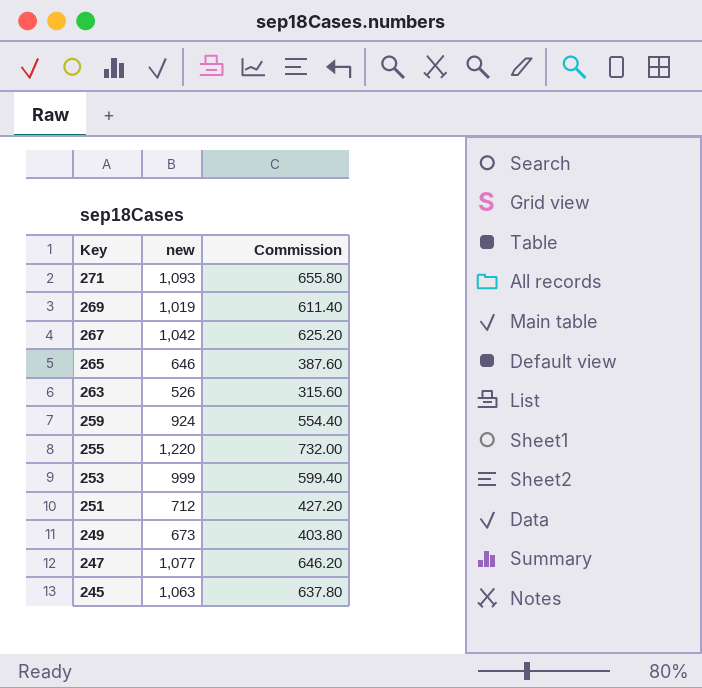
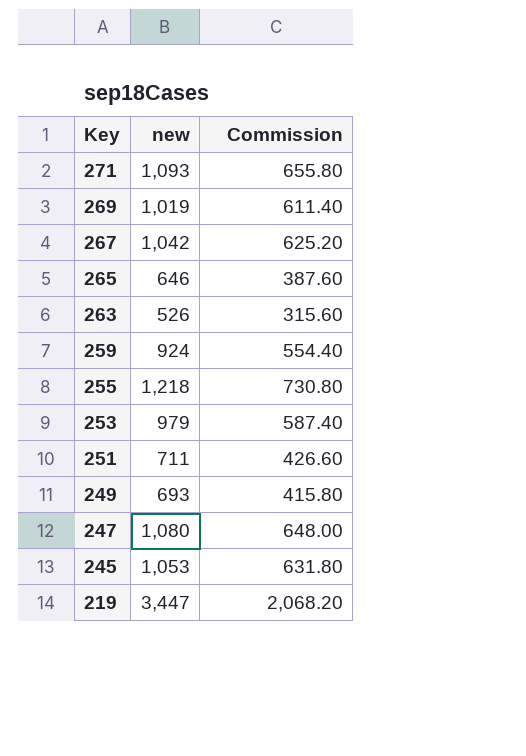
255 | new: 1,220 -> 1,218
255 | Commission: 732.00 -> 730.80
253 | new: 999 -> 979
253 | Commission: 599.40 -> 587.40
251 | new: 712 -> 711
251 | Commission: 427.20 -> 426.60
249 | new: 673 -> 693
249 | Commission: 403.80 -> 415.80
247 | new: 1,077 -> 1,080
247 | Commission: 646.20 -> 648.00
245 | new: 1,063 -> 1,053
245 | Commission: 637.80 -> 631.80
row 219: none -> 3,447 | 2,068.20

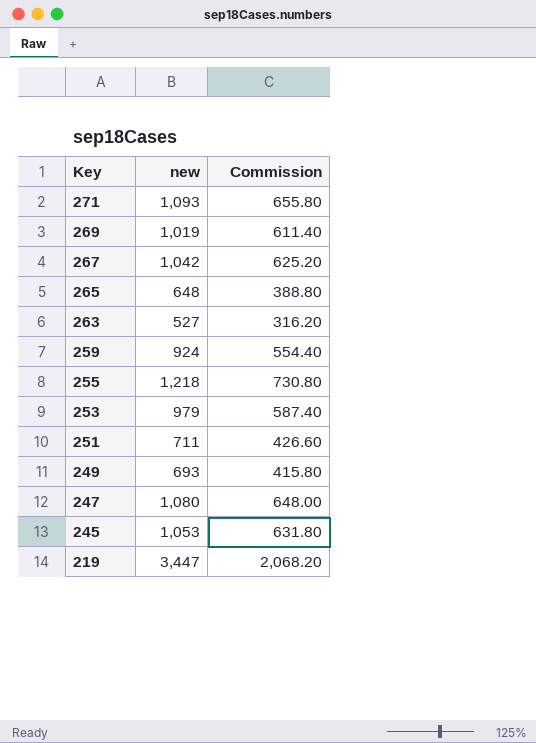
265 | new: 646 -> 648
265 | Commission: 387.60 -> 388.80
263 | new: 526 -> 527
263 | Commission: 315.60 -> 316.20

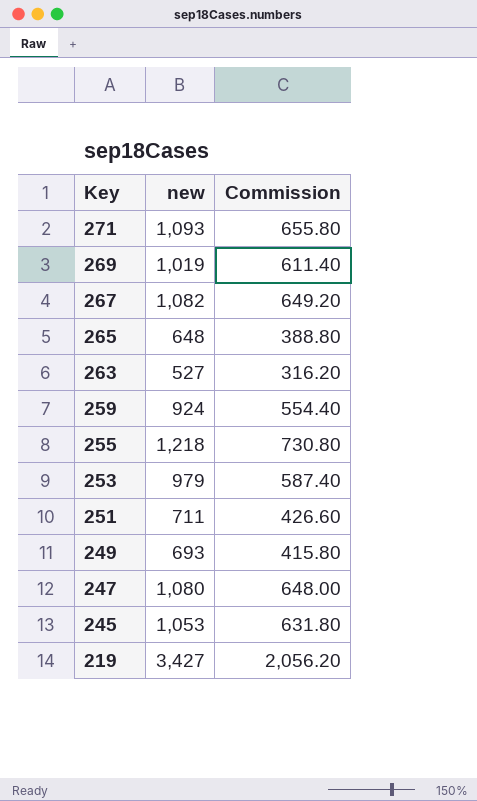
267 | new: 1,042 -> 1,082
267 | Commission: 625.20 -> 649.20
219 | new: 3,447 -> 3,427
219 | Commission: 2,068.20 -> 2,056.20

